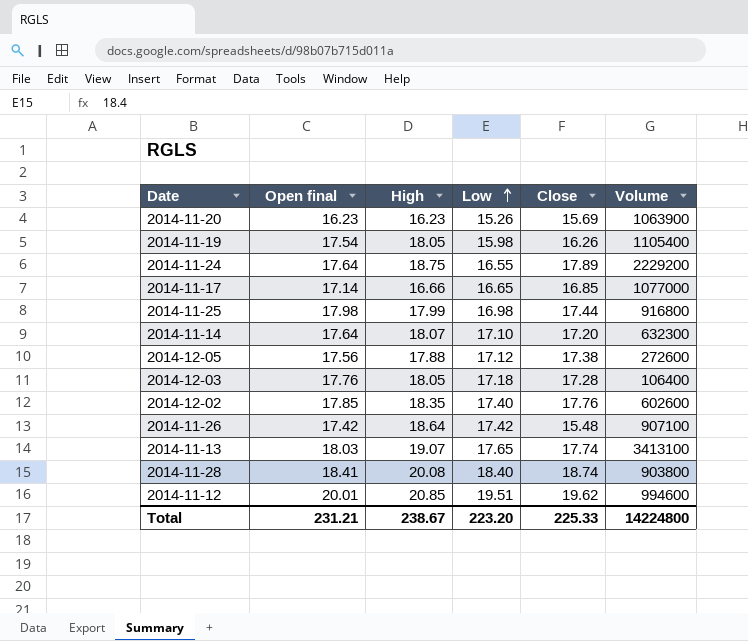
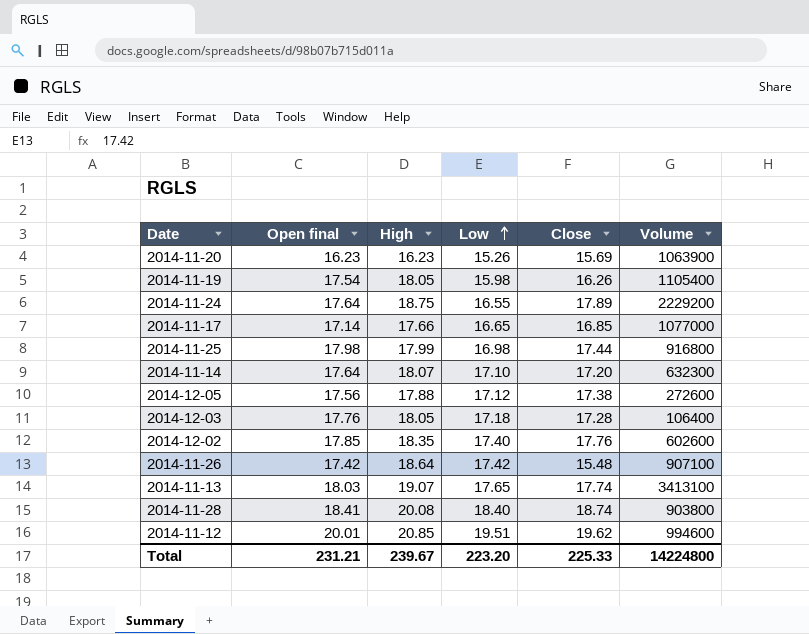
2014-11-17 | High: 16.66 -> 17.66
Total | High: 238.67 -> 239.67

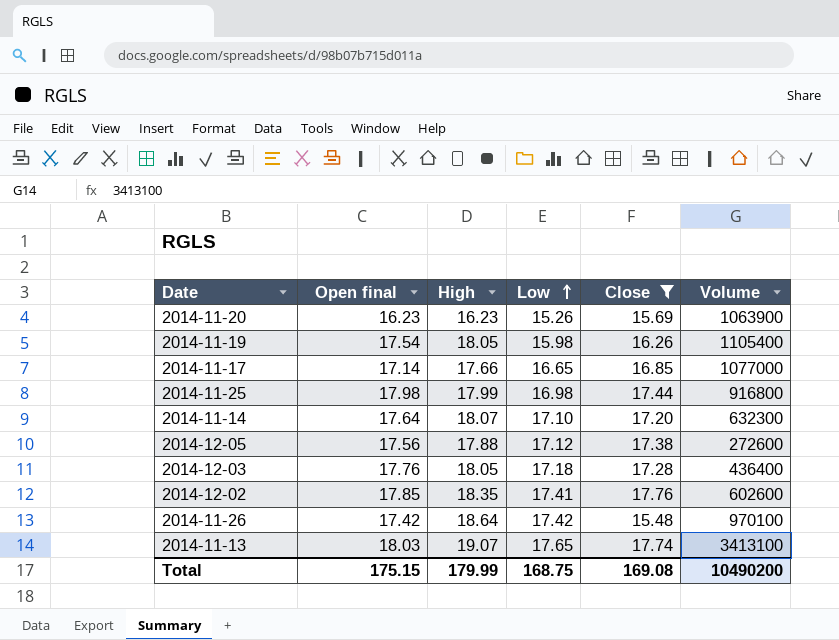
filter: none -> Close <= 17.76
2014-12-03 | Volume: 106400 -> 436400
2014-12-02 | Low: 17.40 -> 17.41
2014-11-26 | Volume: 907100 -> 970100
Total | Open final: 231.21 -> 175.15
Total | High: 239.67 -> 179.99
Total | Low: 223.20 -> 168.75
Total | Close: 225.33 -> 169.08
Total | Volume: 14224800 -> 10490200

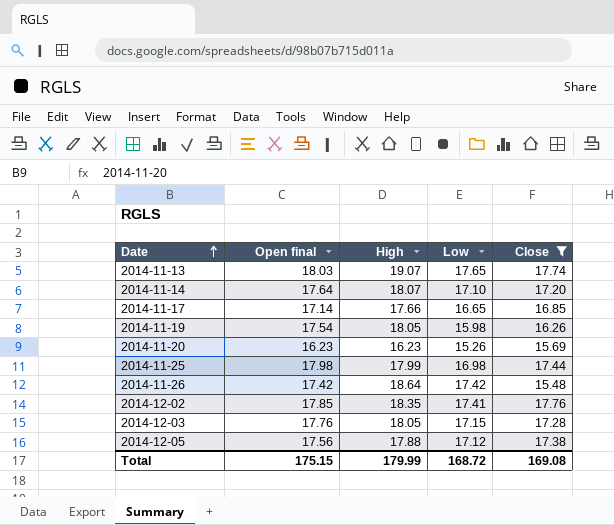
row order: Low ascending -> Date ascending
column Volume | position: 6 -> none
2014-12-03 | Low: 17.18 -> 17.15
Total | Low: 168.75 -> 168.72

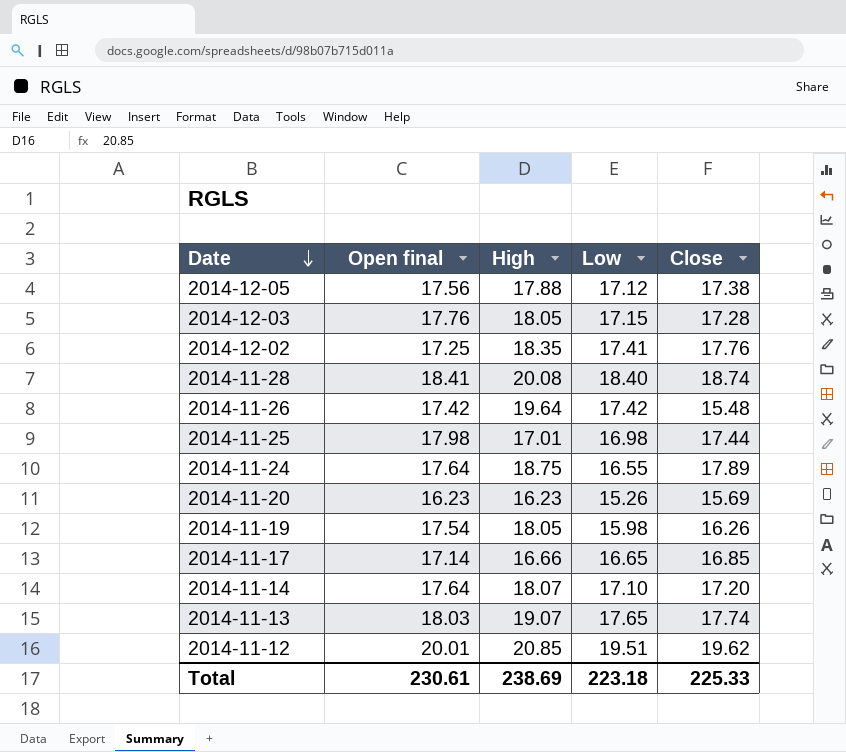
filter: Close <= 17.76 -> none
row order: Date ascending -> Date descending
2014-12-02 | Open final: 17.85 -> 17.25
2014-11-26 | High: 18.64 -> 19.64
2014-11-25 | High: 17.99 -> 17.01
2014-11-17 | High: 17.66 -> 16.66
Total | Open final: 175.15 -> 230.61
Total | High: 179.99 -> 238.69
Total | Low: 168.72 -> 223.18
Total | Close: 169.08 -> 225.33

